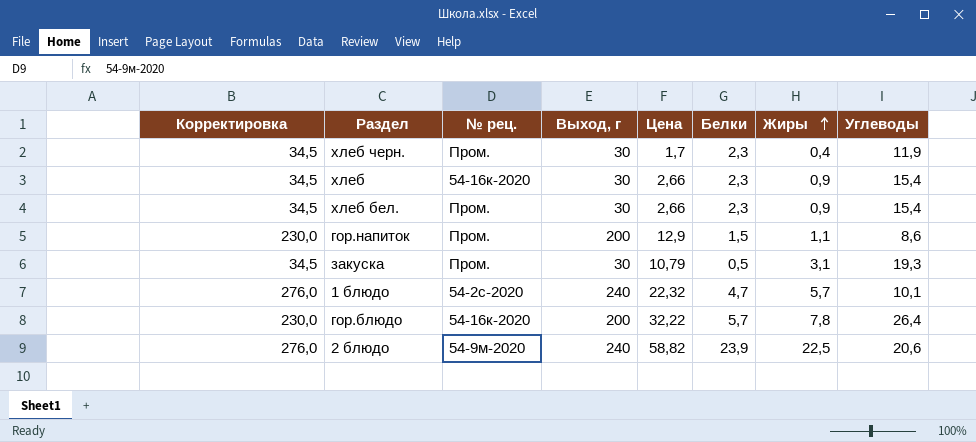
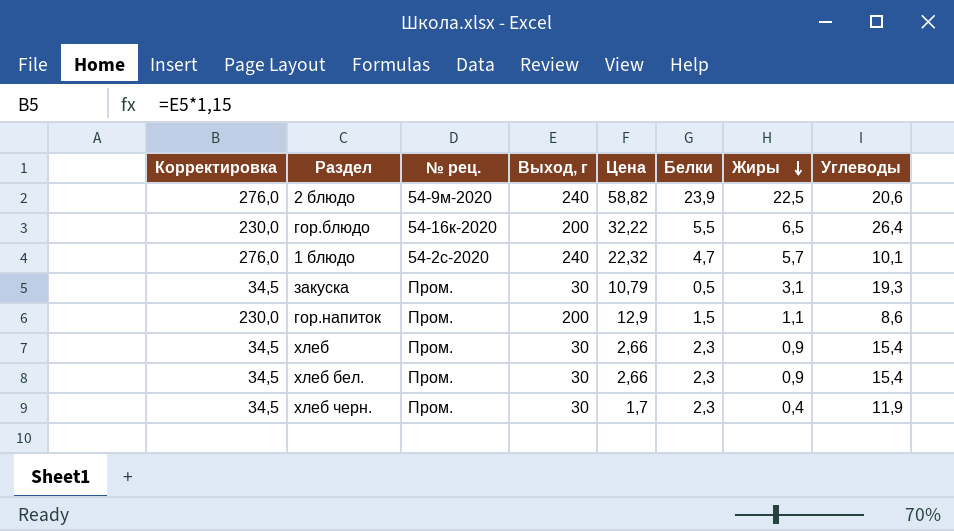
row order: Жиры ascending -> Жиры descending
гор.блюдо | Белки: 5,7 -> 5,5
гор.блюдо | Жиры: 7,8 -> 6,5
хлеб | № рец.: 54-16к-2020 -> Пром.

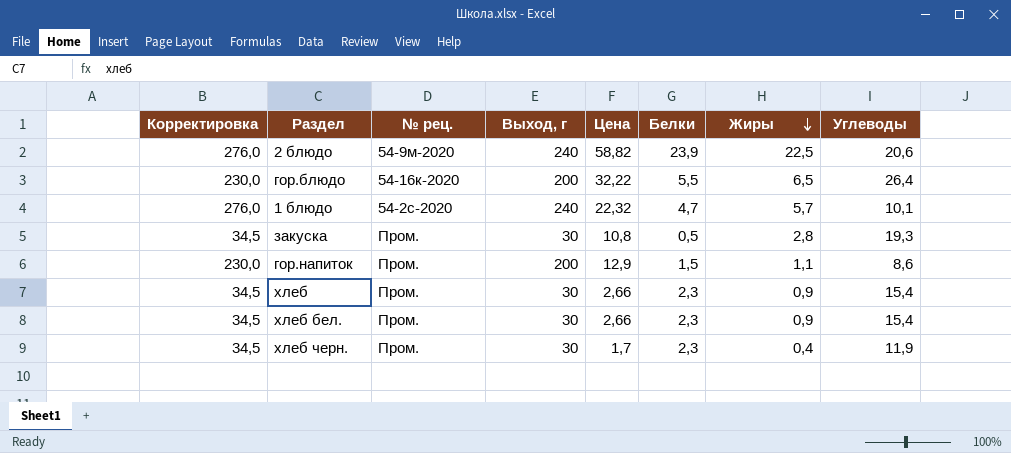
закуска | Цена: 10,79 -> 10,8
закуска | Жиры: 3,1 -> 2,8

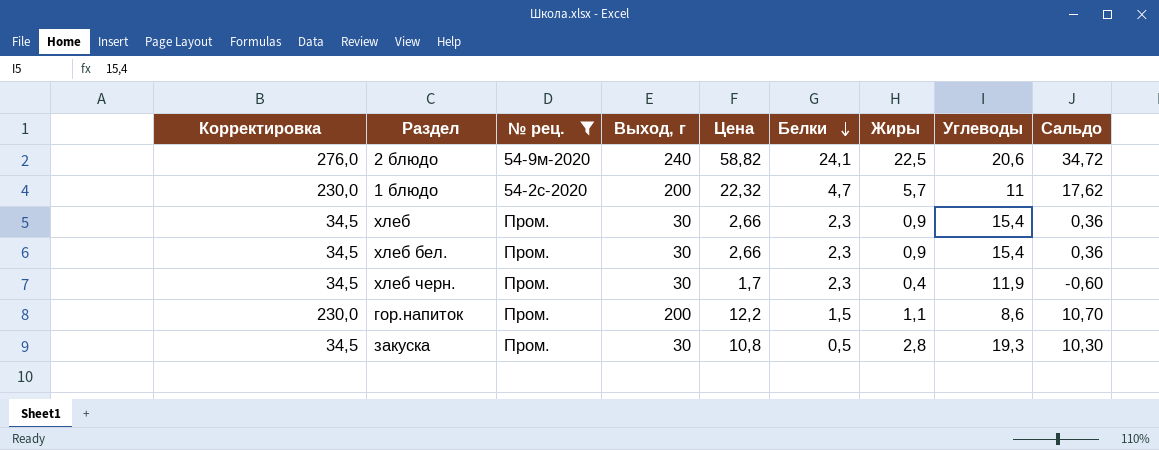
filter: none -> № рец. != 54-16к-2020
row order: Жиры descending -> Белки descending
column Сальдо | formula: none -> [Цена] - [Белки]
2 блюдо | Белки: 23,9 -> 24,1
1 блюдо | Корректировка: 276,0 -> 230,0
1 блюдо | Выход, г: 240 -> 200
1 блюдо | Углеводы: 10,1 -> 11
гор.напиток | Цена: 12,9 -> 12,2

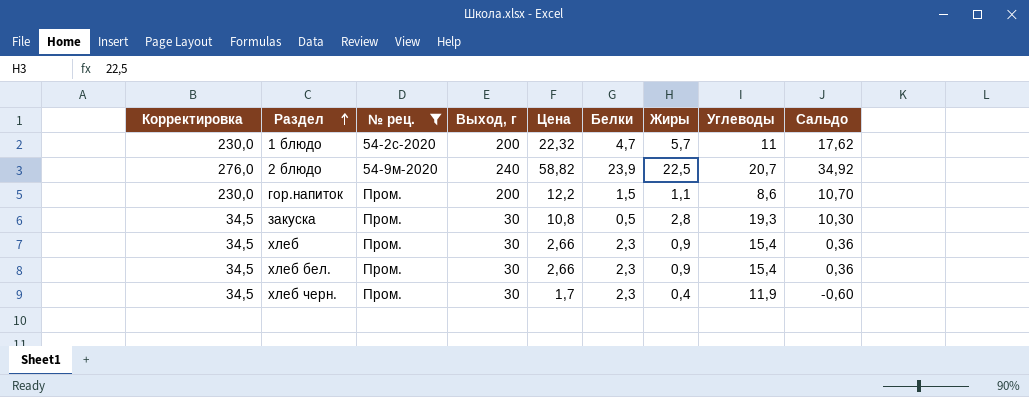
row order: Белки descending -> Раздел ascending
2 блюдо | Белки: 24,1 -> 23,9
2 блюдо | Углеводы: 20,6 -> 20,7
2 блюдо | Сальдо: 34,72 -> 34,92

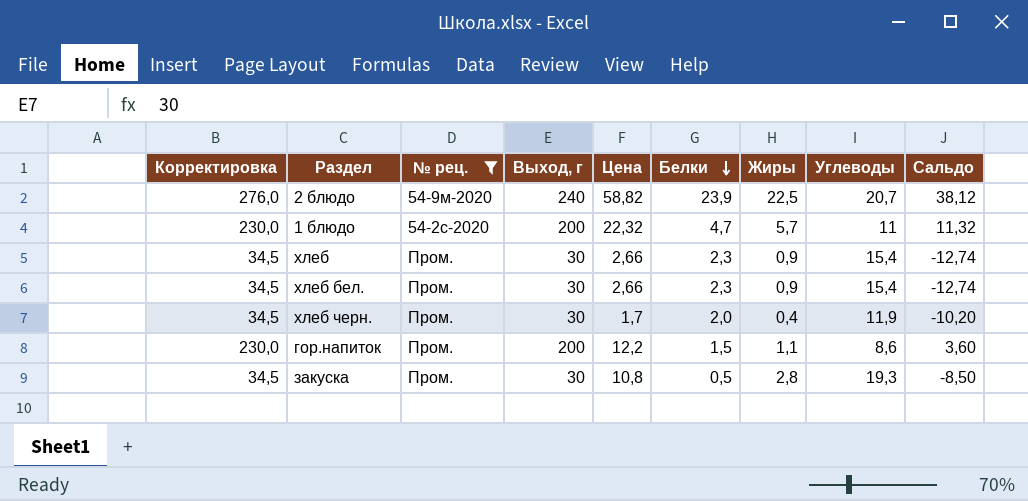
row order: Раздел ascending -> Белки descending
column Сальдо | formula: [Цена] - [Белки] -> [Цена] - [Углеводы]
хлеб черн. | Белки: 2,3 -> 2,0

